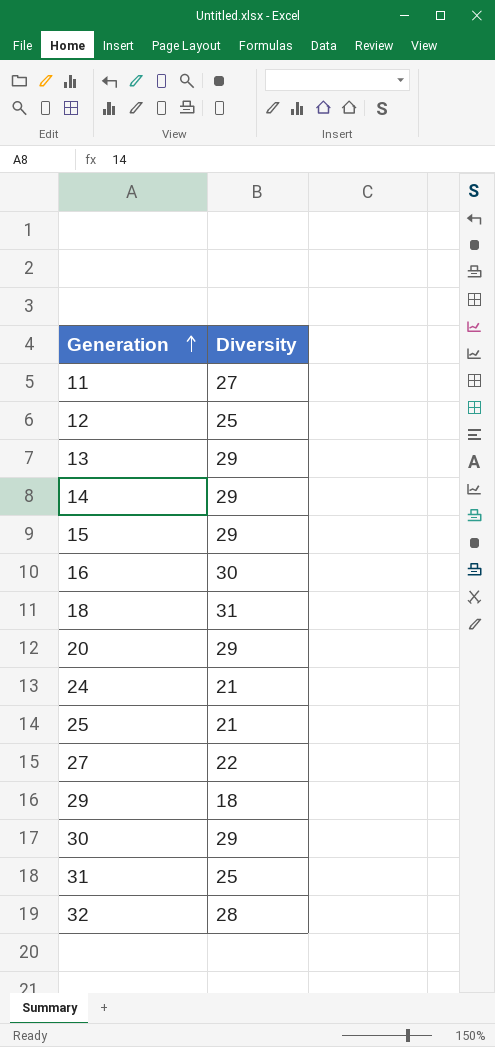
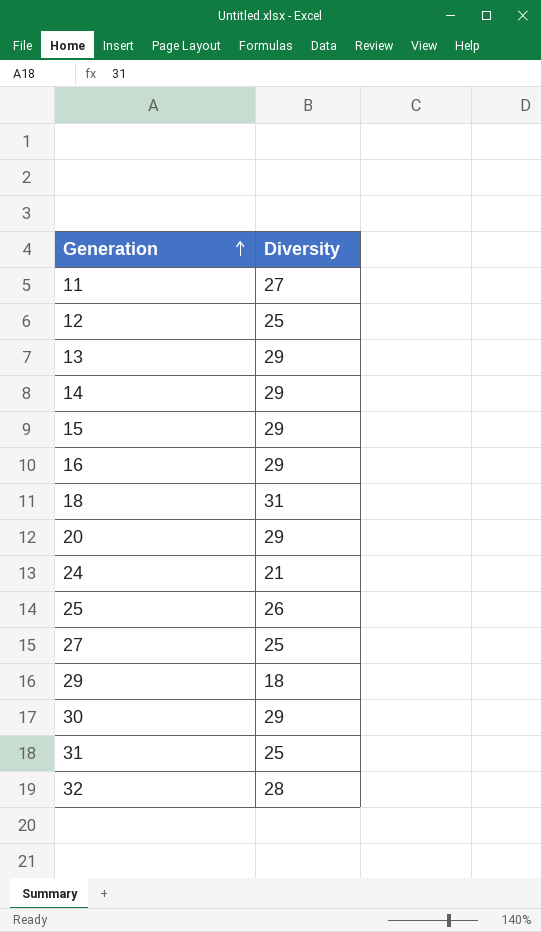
16 | Diversity: 30 -> 29
25 | Diversity: 21 -> 26
27 | Diversity: 22 -> 25

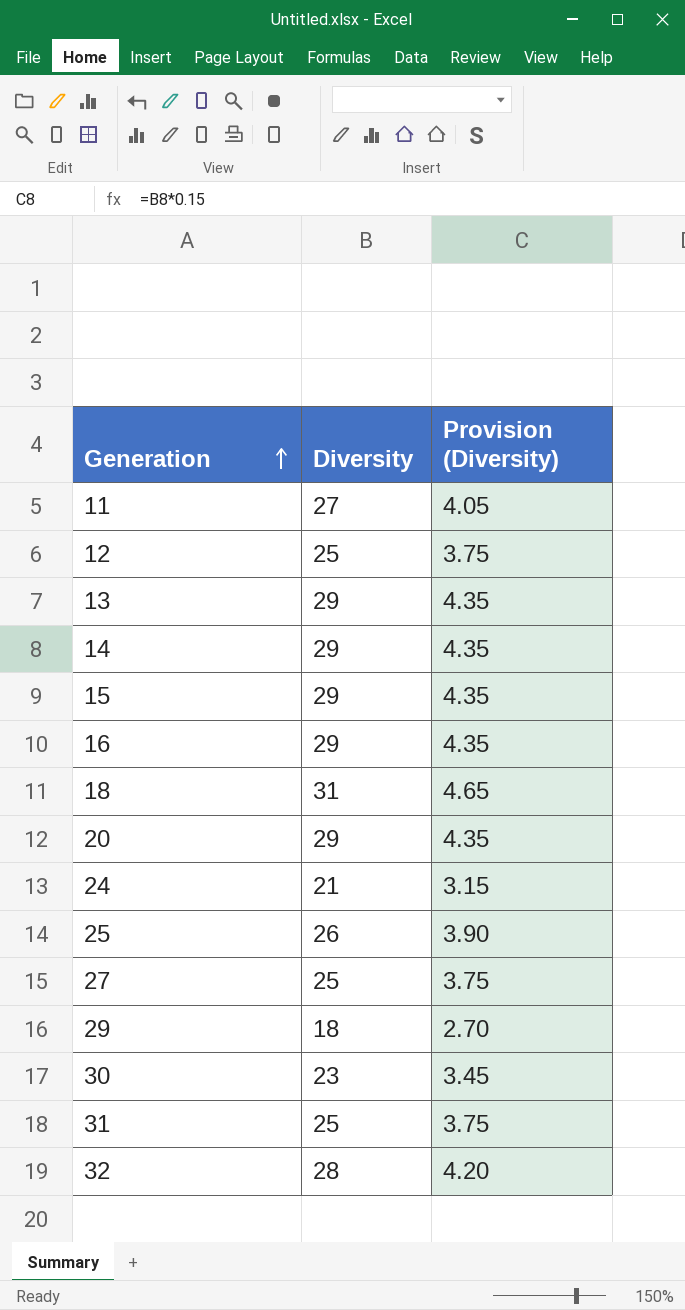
column Provision (Diversity) | formula: none -> [Diversity] * 0.15
30 | Diversity: 29 -> 23

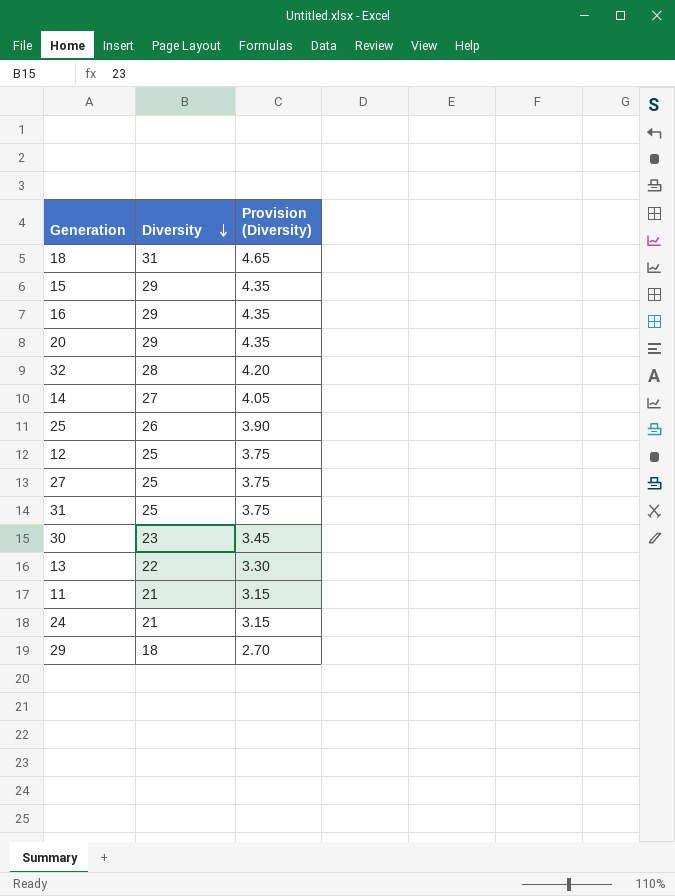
row order: Generation ascending -> Diversity descending
14 | Diversity: 29 -> 27
14 | Provision (Diversity): 4.35 -> 4.05
13 | Diversity: 29 -> 22
13 | Provision (Diversity): 4.35 -> 3.30
11 | Diversity: 27 -> 21
11 | Provision (Diversity): 4.05 -> 3.15

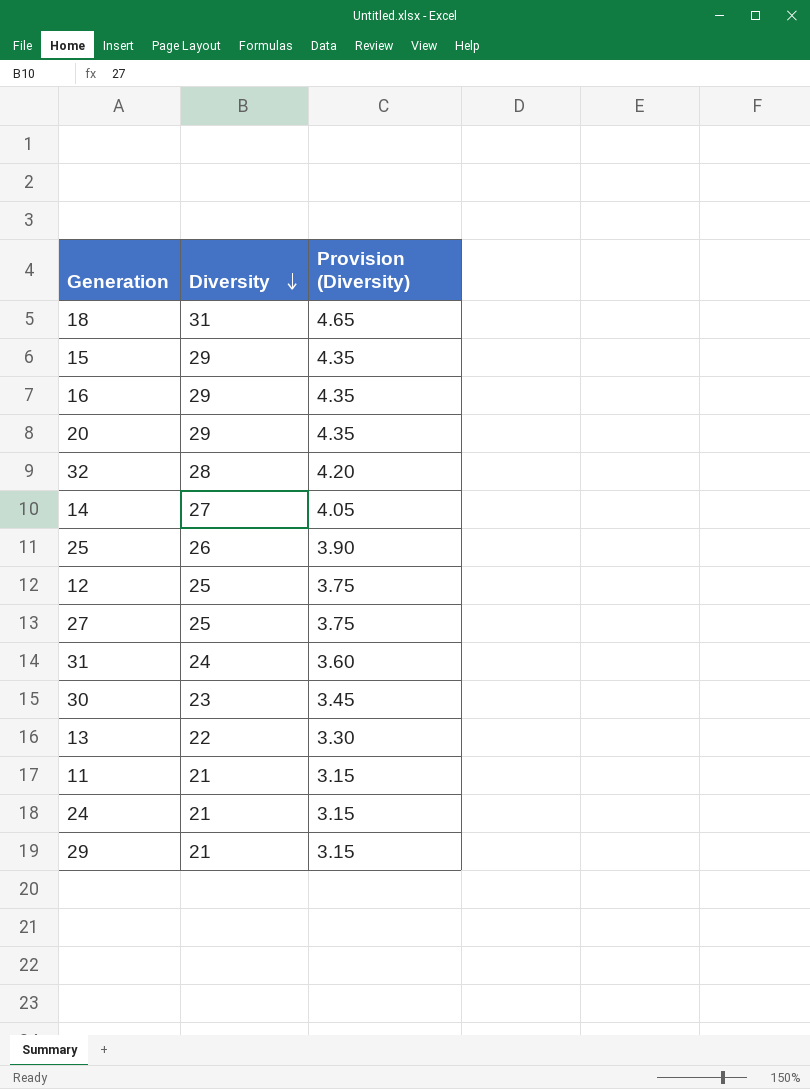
31 | Diversity: 25 -> 24
31 | Provision (Diversity): 3.75 -> 3.60
29 | Diversity: 18 -> 21
29 | Provision (Diversity): 2.70 -> 3.15

